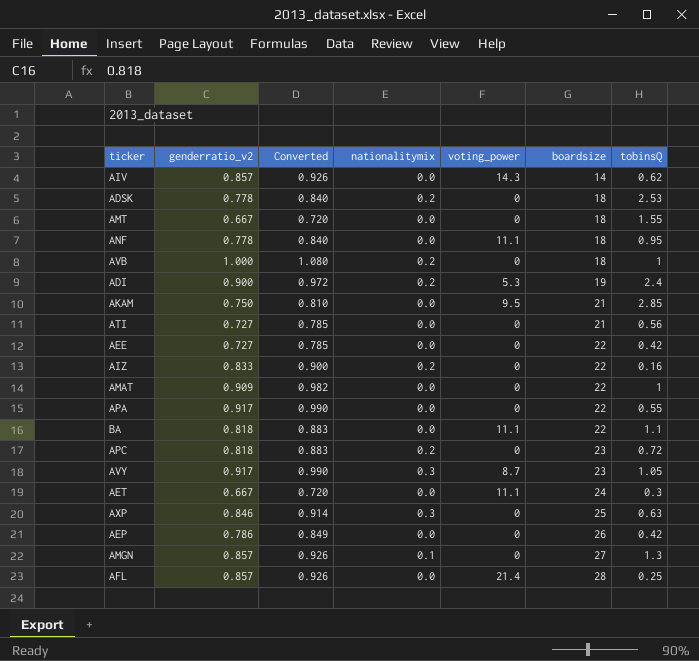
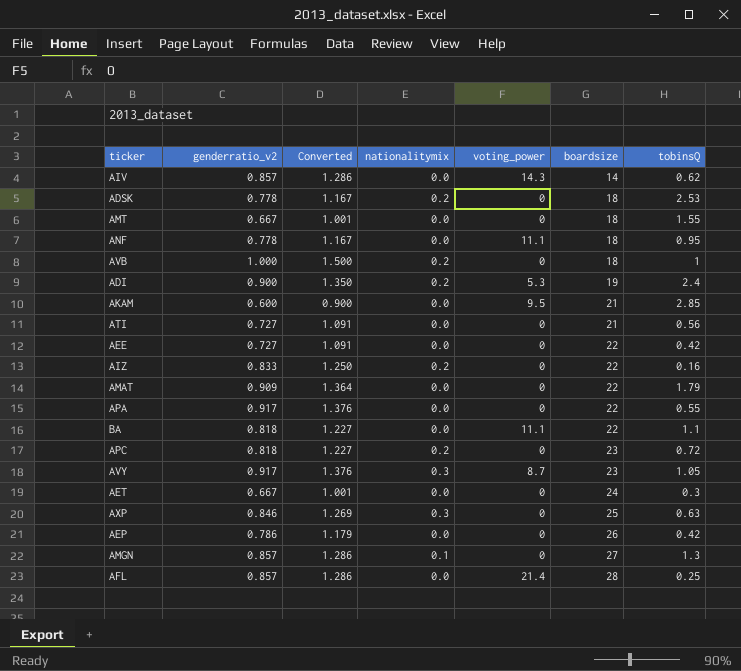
column Converted | formula: [genderratio_v2] * 1.08 -> [genderratio_v2] * 1.5
AKAM | genderratio_v2: 0.750 -> 0.600
AMAT | tobinsQ: 1 -> 1.79
AET | voting_power: 11.1 -> 0

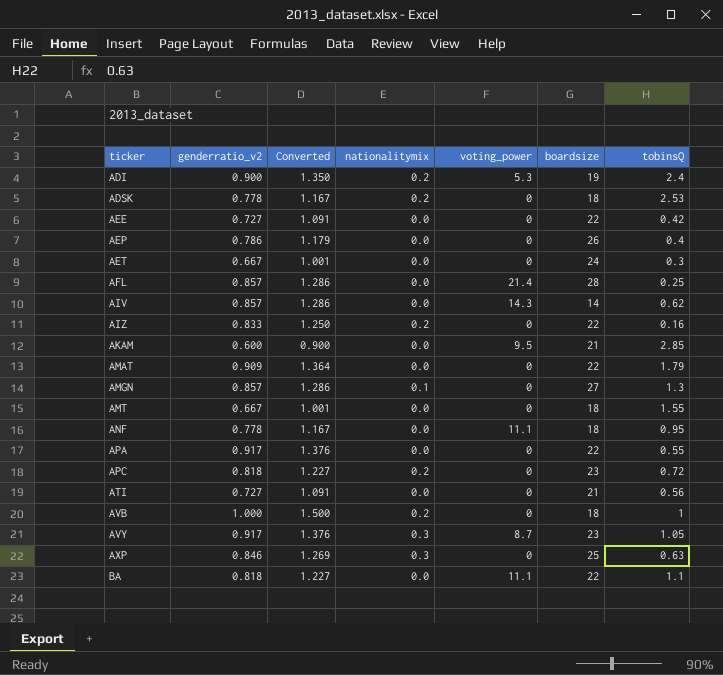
row order: boardsize ascending -> ticker ascending
AEP | tobinsQ: 0.42 -> 0.4

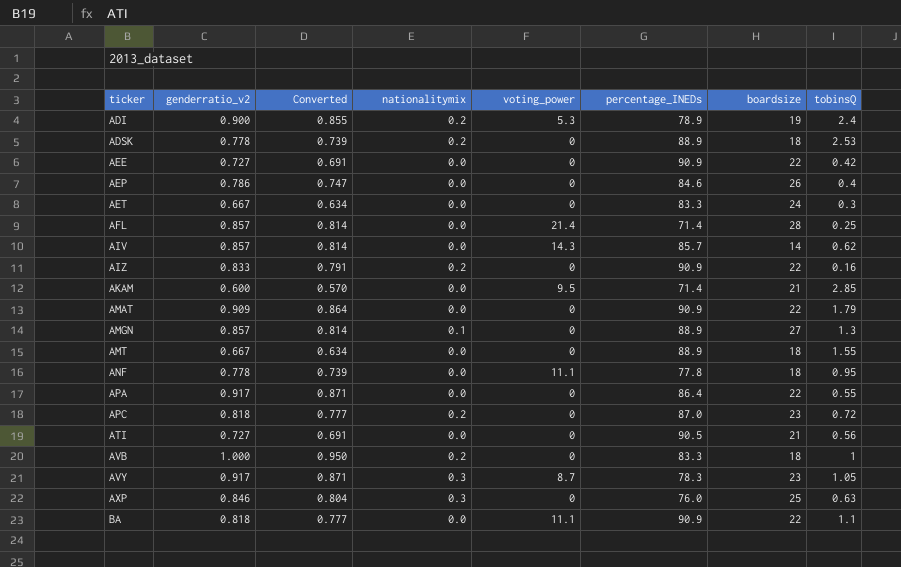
column Converted | formula: [genderratio_v2] * 1.5 -> [genderratio_v2] * 0.95
column percentage_INEDs | position: none -> 6

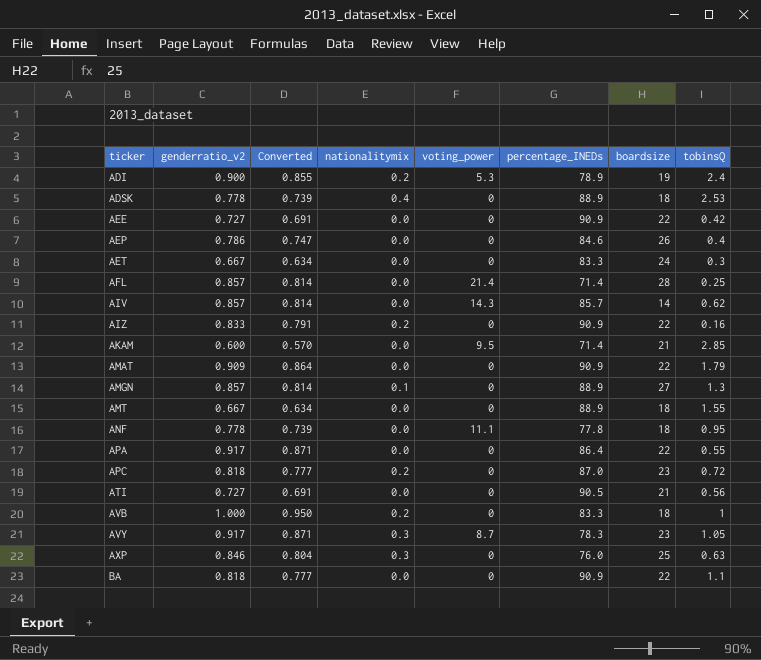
ADSK | nationalitymix: 0.2 -> 0.4
BA | voting_power: 11.1 -> 0

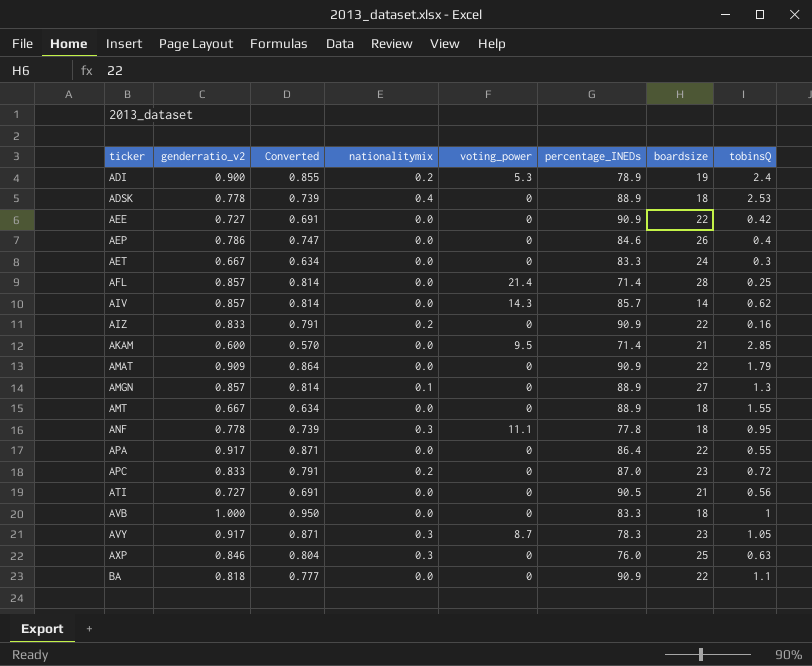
ANF | nationalitymix: 0.0 -> 0.3
APC | genderratio_v2: 0.818 -> 0.833
APC | Converted: 0.777 -> 0.791
AVB | nationalitymix: 0.2 -> 0.0

